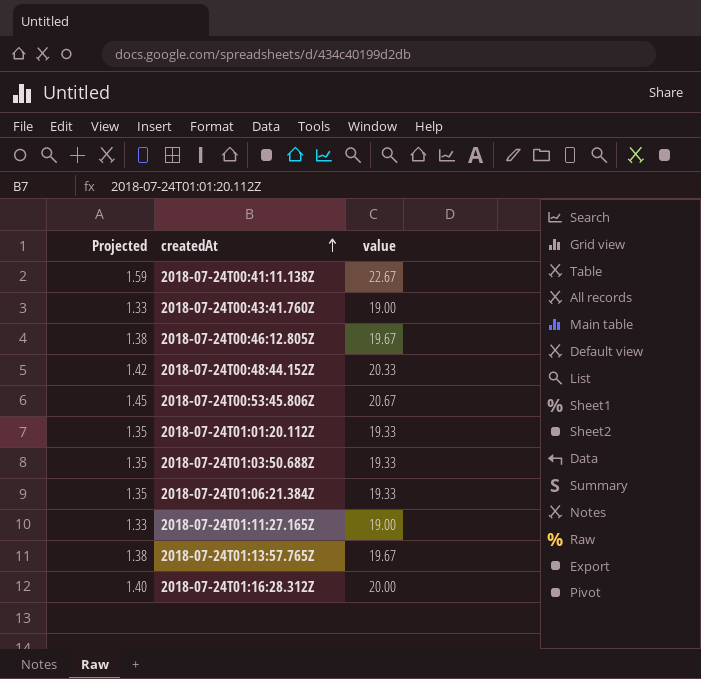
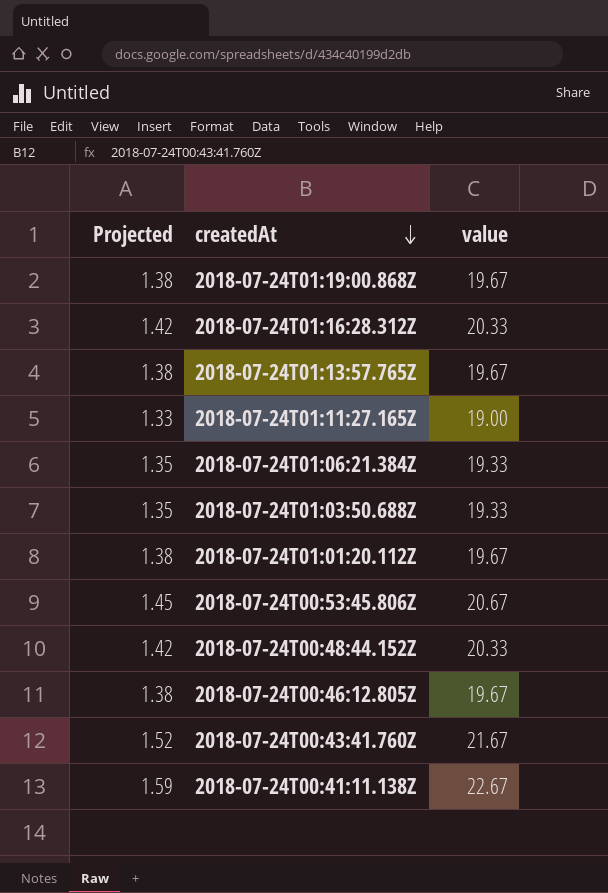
row order: createdAt ascending -> createdAt descending
row 2018-07-24T01:19:00.868Z: none -> 1.38 | 19.67
2018-07-24T01:16:28.312Z | Projected: 1.40 -> 1.42
2018-07-24T01:16:28.312Z | value: 20.00 -> 20.33
2018-07-24T01:01:20.112Z | Projected: 1.35 -> 1.38
2018-07-24T01:01:20.112Z | value: 19.33 -> 19.67
2018-07-24T00:43:41.760Z | Projected: 1.33 -> 1.52
2018-07-24T00:43:41.760Z | value: 19.00 -> 21.67

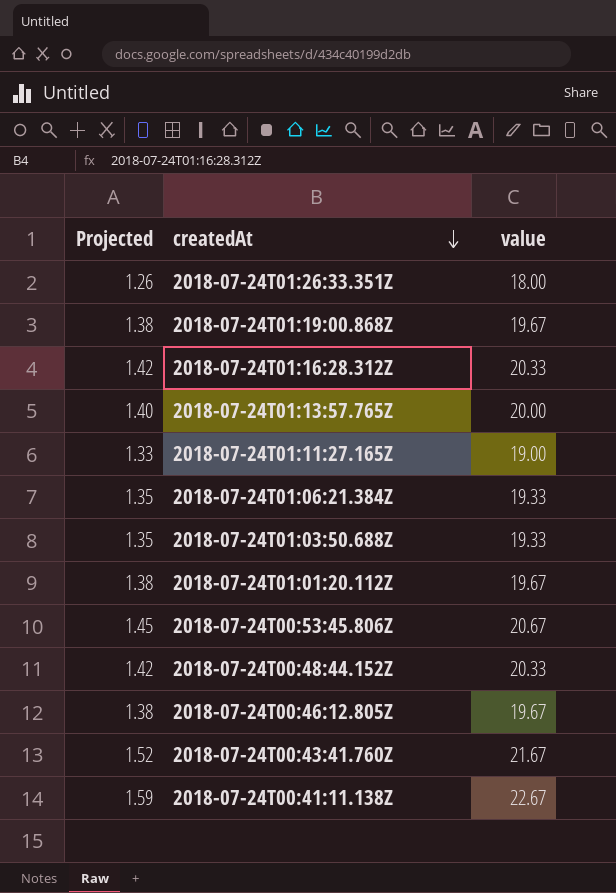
row 2018-07-24T01:26:33.351Z: none -> 1.26 | 18.00
2018-07-24T01:13:57.765Z | Projected: 1.38 -> 1.40
2018-07-24T01:13:57.765Z | value: 19.67 -> 20.00

